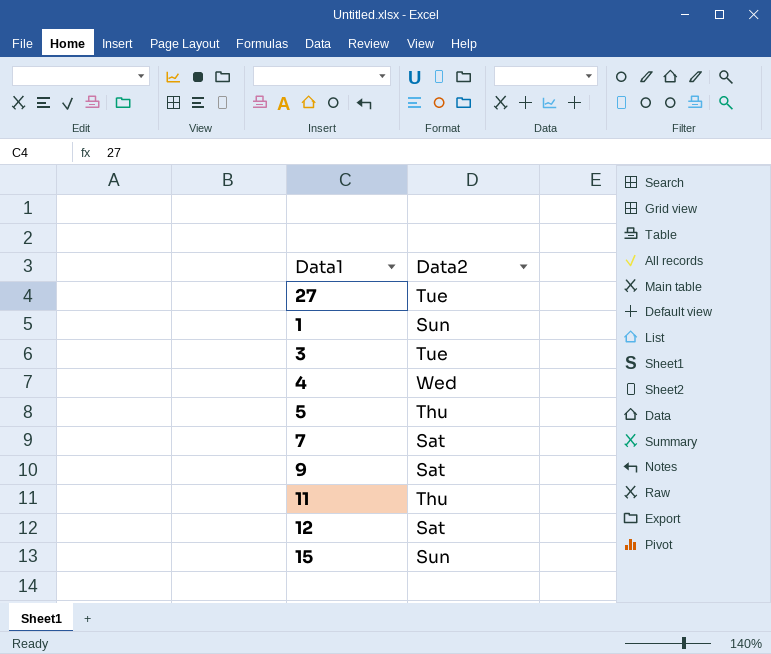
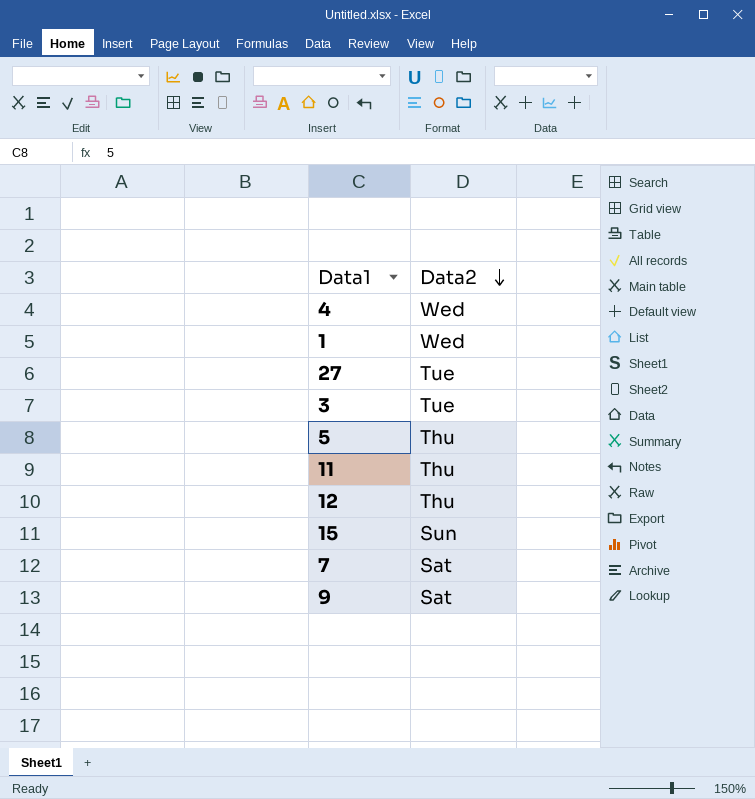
row order: none -> Data2 descending
1 | Data2: Sun -> Wed
12 | Data2: Sat -> Thu

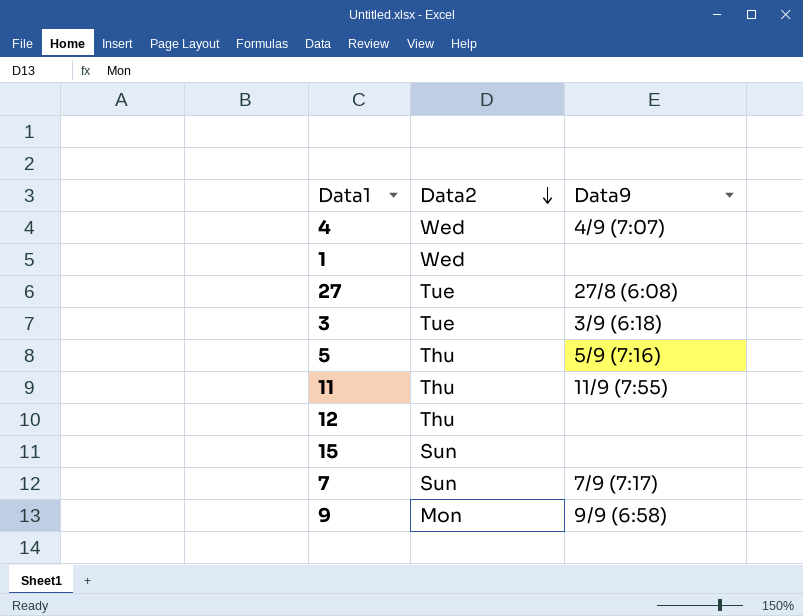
column Data9 | position: none -> 3
7 | Data2: Sat -> Sun
9 | Data2: Sat -> Mon

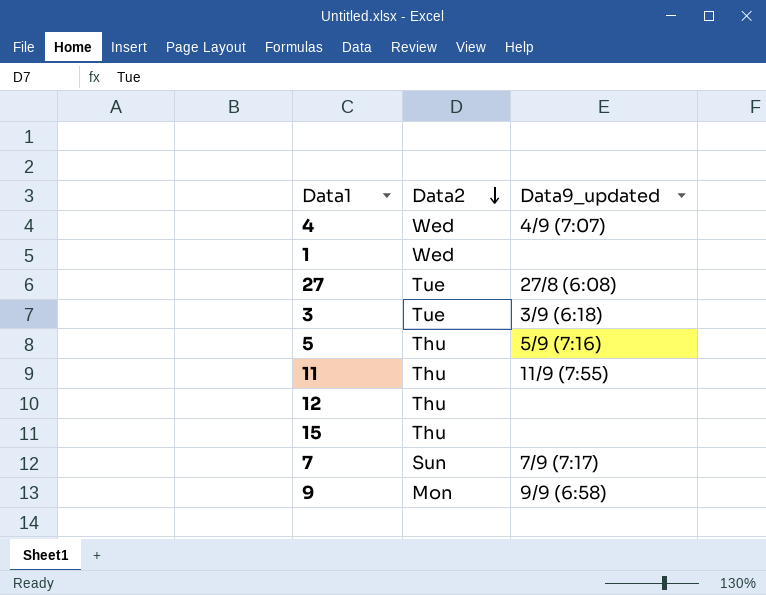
column name: Data9 -> Data9_updated
15 | Data2: Sun -> Thu

